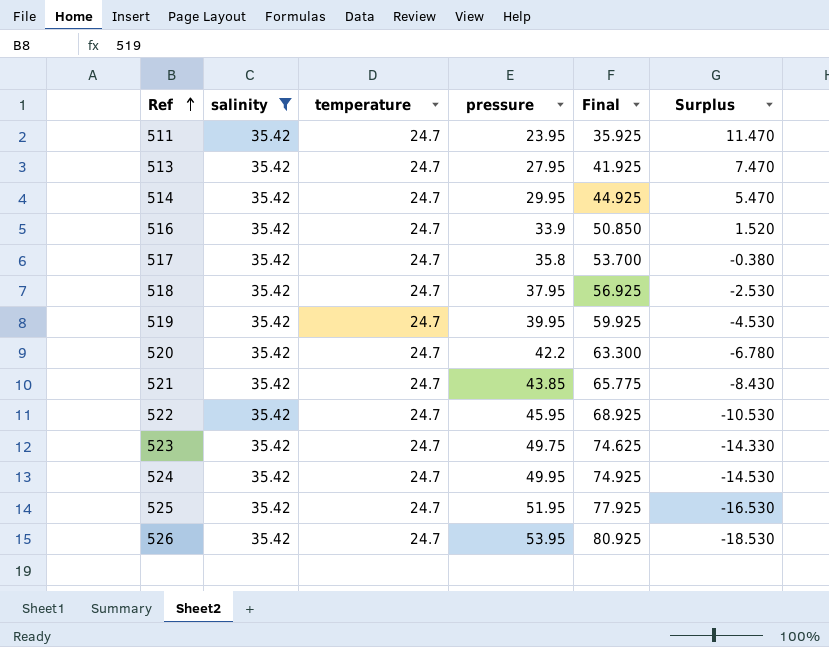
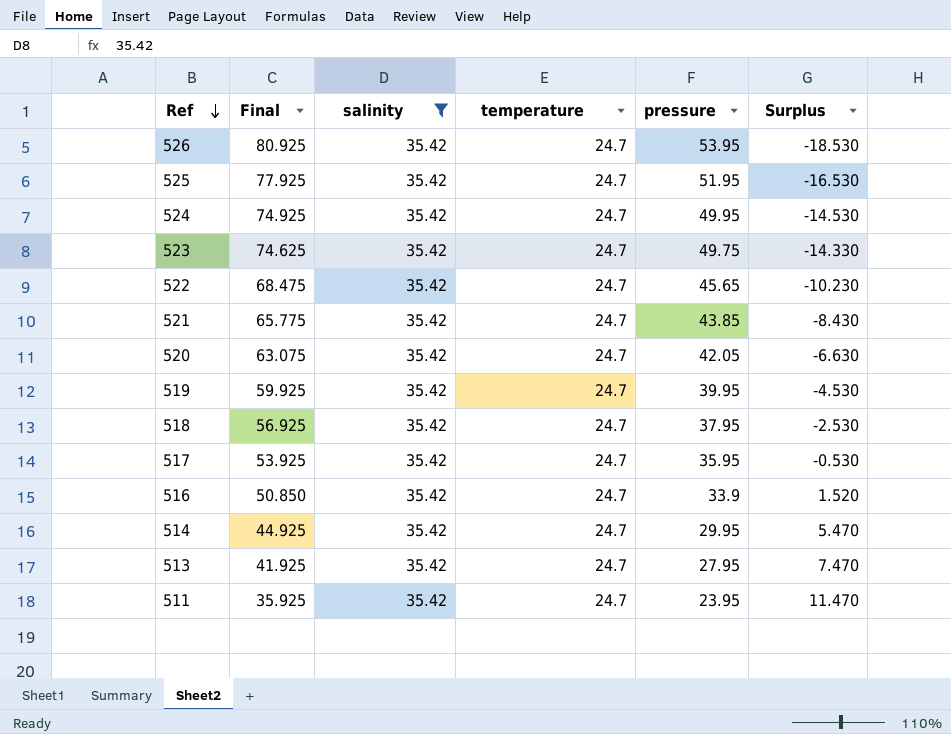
row order: Ref ascending -> Ref descending
column Final | position: 5 -> 2
522 | Final: 68.925 -> 68.475
522 | pressure: 45.95 -> 45.65
522 | Surplus: -10.530 -> -10.230
520 | Final: 63.300 -> 63.075
520 | pressure: 42.2 -> 42.05
520 | Surplus: -6.780 -> -6.630
517 | Final: 53.700 -> 53.925
517 | pressure: 35.8 -> 35.95
517 | Surplus: -0.380 -> -0.530

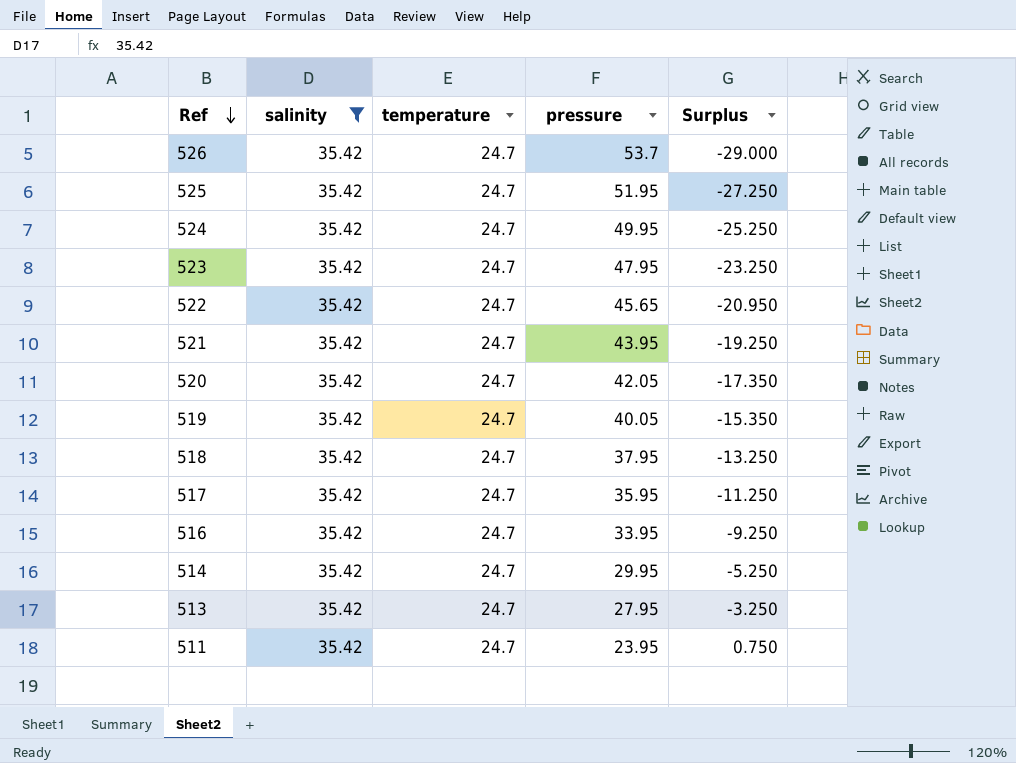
column Final | formula: [pressure] * 1.5 -> none
column Surplus | formula: [salinity] - [pressure] -> [temperature] - [pressure]
526 | pressure: 53.95 -> 53.7
523 | pressure: 49.75 -> 47.95
521 | pressure: 43.85 -> 43.95
519 | pressure: 39.95 -> 40.05
516 | pressure: 33.9 -> 33.95

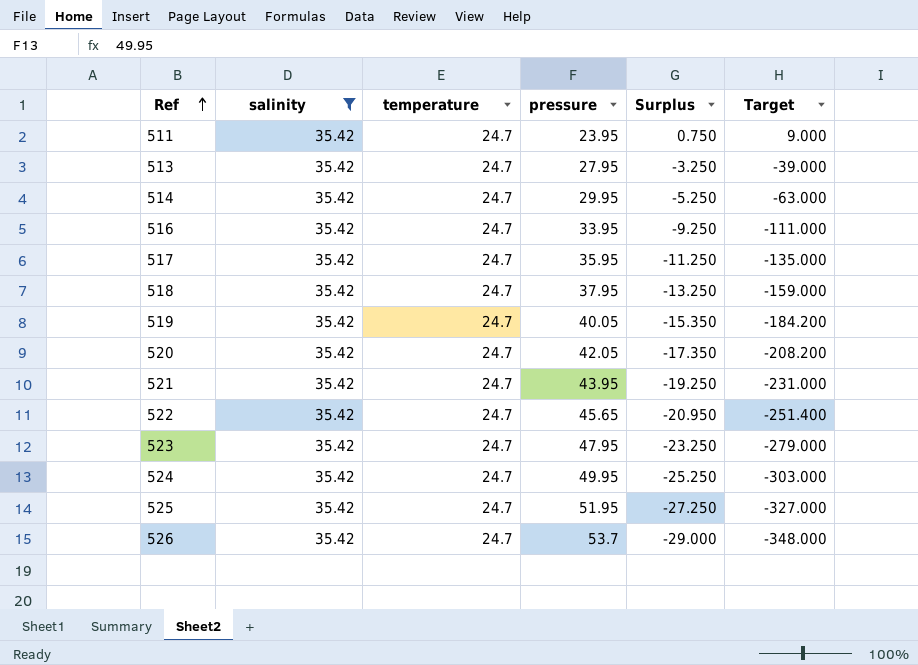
row order: Ref descending -> Ref ascending
column Target | formula: none -> [Surplus] * 12

